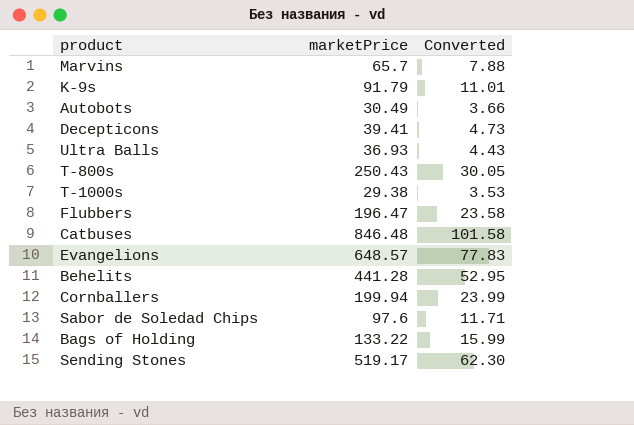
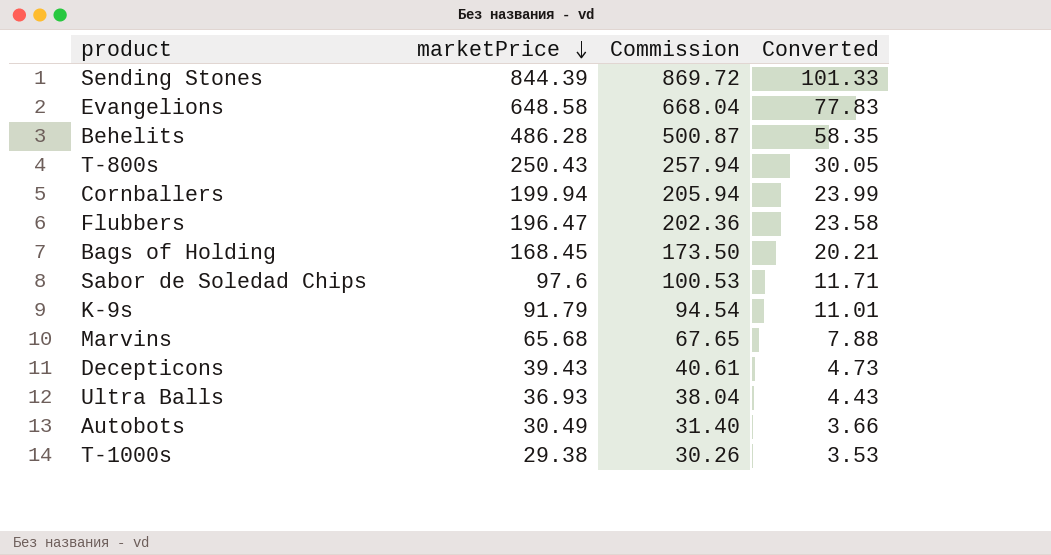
row order: none -> marketPrice descending
column Commission | formula: none -> [marketPrice] * 1.03
row Catbuses: 846.48 | 101.58 -> none
Sending Stones | marketPrice: 519.17 -> 844.39
Sending Stones | Converted: 62.30 -> 101.33
Evangelions | marketPrice: 648.57 -> 648.58
Behelits | marketPrice: 441.28 -> 486.28
Behelits | Converted: 52.95 -> 58.35
Bags of Holding | marketPrice: 133.22 -> 168.45
Bags of Holding | Converted: 15.99 -> 20.21
Marvins | marketPrice: 65.7 -> 65.68
Decepticons | marketPrice: 39.41 -> 39.43

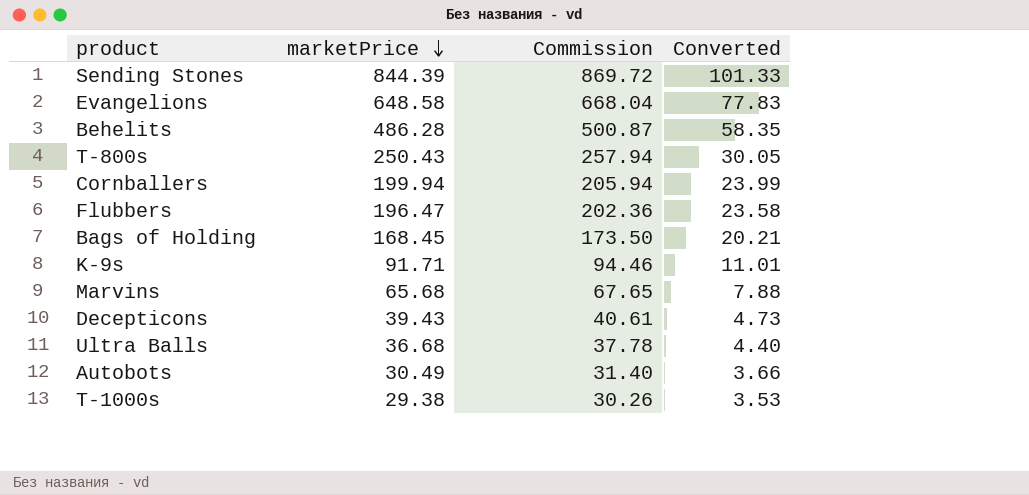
row Sabor de Soledad Chips: 97.6 | 100.53 | 11.71 -> none
K-9s | marketPrice: 91.79 -> 91.71
K-9s | Commission: 94.54 -> 94.46
Ultra Balls | marketPrice: 36.93 -> 36.68
Ultra Balls | Commission: 38.04 -> 37.78
Ultra Balls | Converted: 4.43 -> 4.40

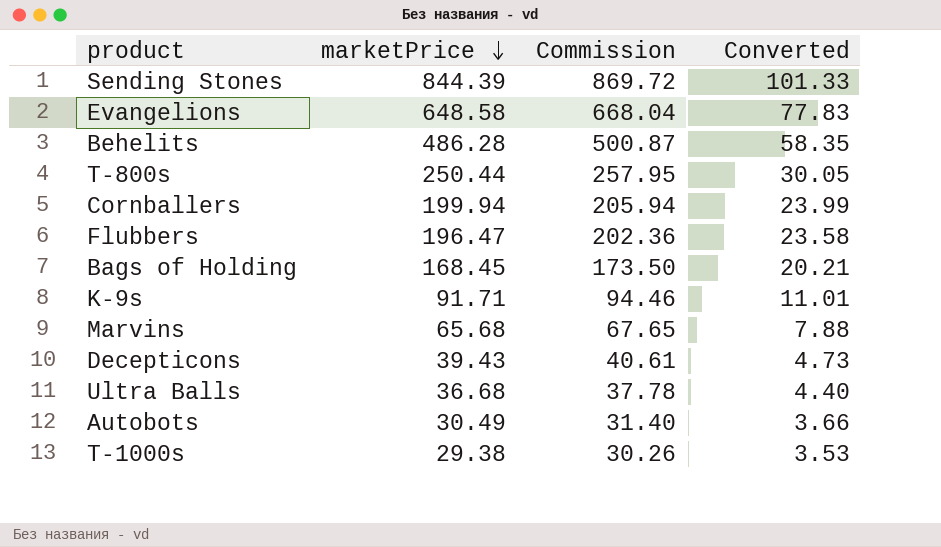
T-800s | marketPrice: 250.43 -> 250.44
T-800s | Commission: 257.94 -> 257.95

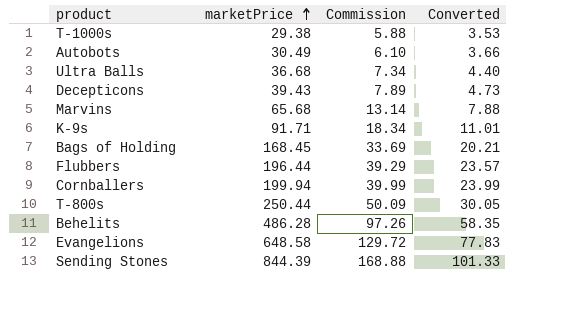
row order: marketPrice descending -> marketPrice ascending
column Commission | formula: [marketPrice] * 1.03 -> [marketPrice] * 0.2
Flubbers | marketPrice: 196.47 -> 196.44
Flubbers | Converted: 23.58 -> 23.57

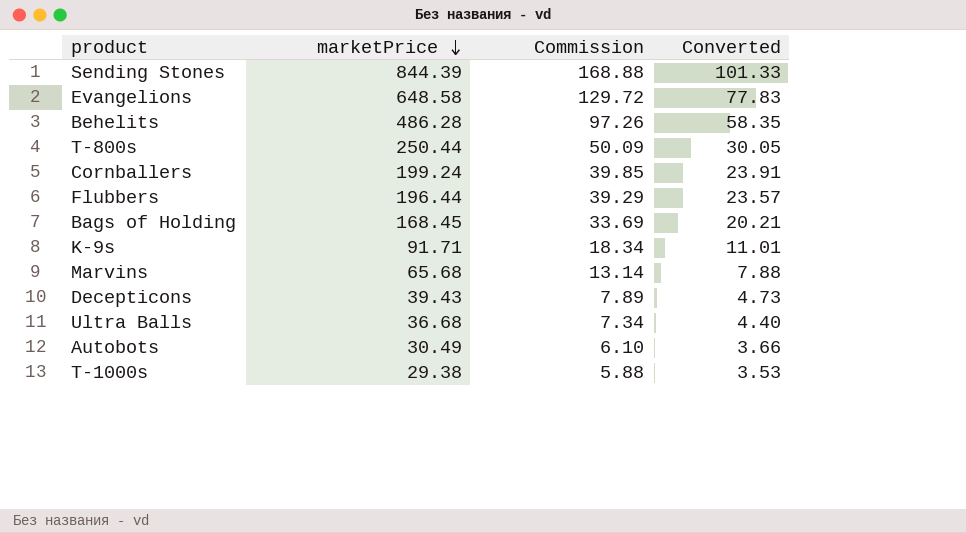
row order: marketPrice ascending -> marketPrice descending
Cornballers | marketPrice: 199.94 -> 199.24
Cornballers | Commission: 39.99 -> 39.85
Cornballers | Converted: 23.99 -> 23.91

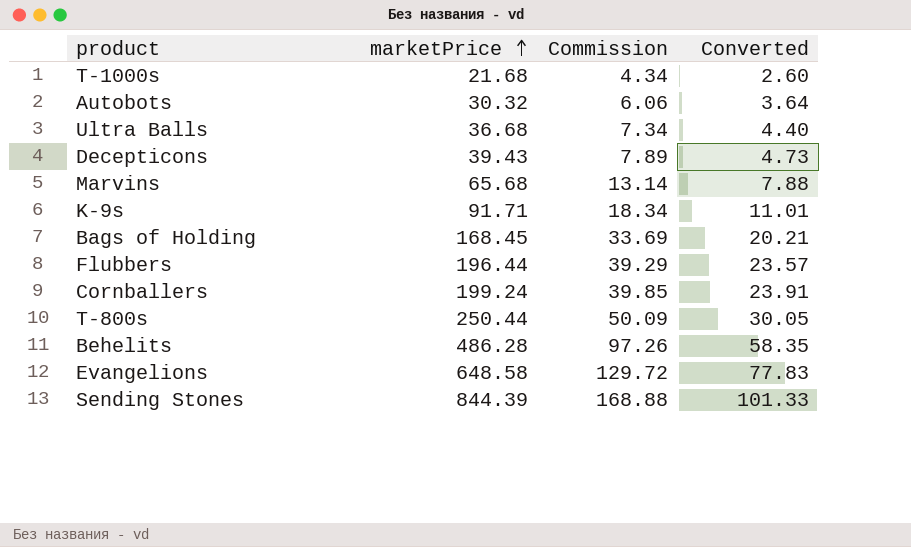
row order: marketPrice descending -> marketPrice ascending
T-1000s | marketPrice: 29.38 -> 21.68
T-1000s | Commission: 5.88 -> 4.34
T-1000s | Converted: 3.53 -> 2.60
Autobots | marketPrice: 30.49 -> 30.32
Autobots | Commission: 6.10 -> 6.06
Autobots | Converted: 3.66 -> 3.64

